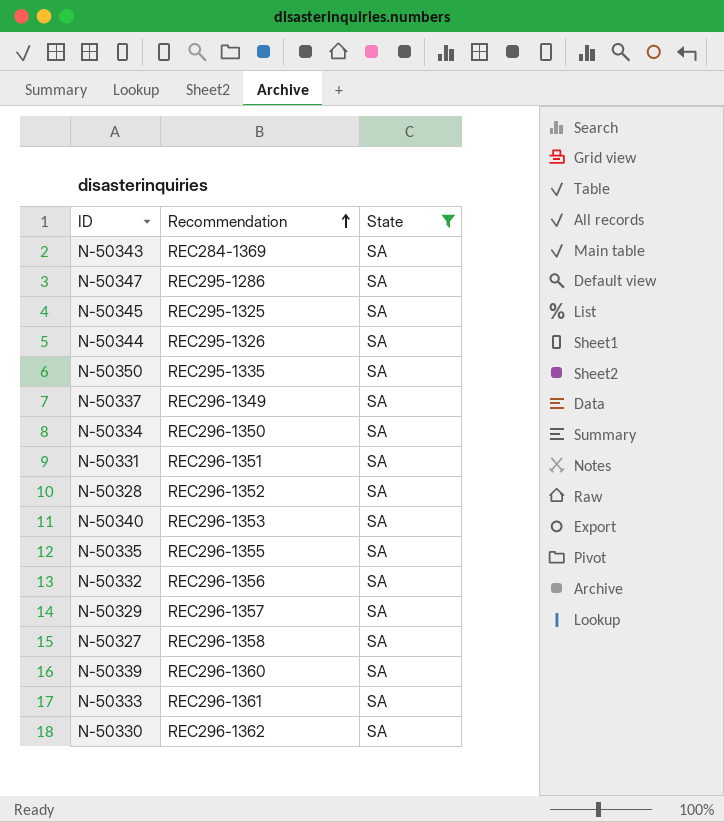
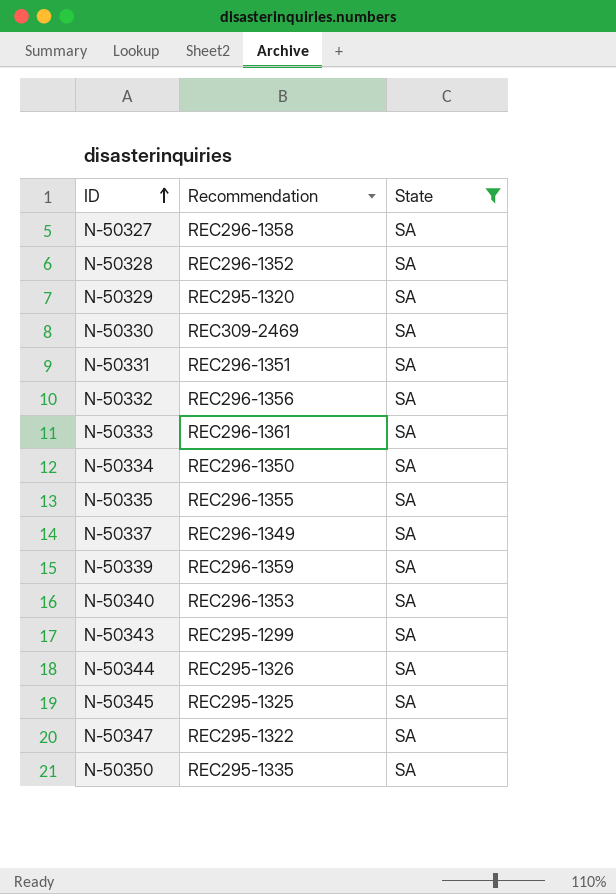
row order: Recommendation ascending -> ID ascending
N-50329 | Recommendation: REC296-1357 -> REC295-1320
N-50330 | Recommendation: REC296-1362 -> REC309-2469
N-50339 | Recommendation: REC296-1360 -> REC296-1359
N-50343 | Recommendation: REC284-1369 -> REC295-1299
N-50347 | Recommendation: REC295-1286 -> REC295-1322

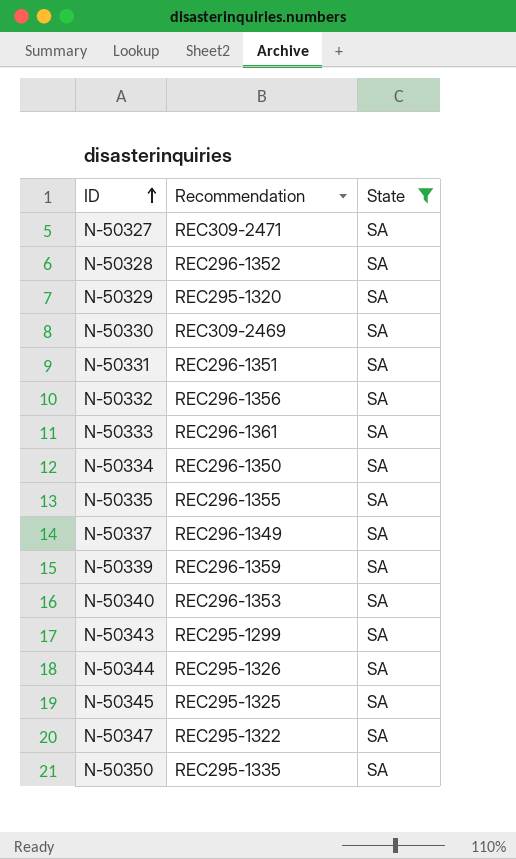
N-50327 | Recommendation: REC296-1358 -> REC309-2471

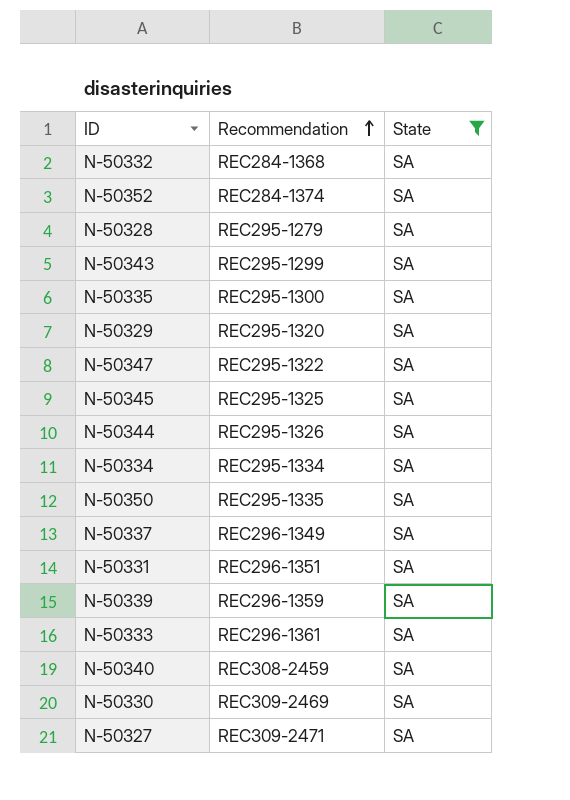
row order: ID ascending -> Recommendation ascending
N-50332 | Recommendation: REC296-1356 -> REC284-1368
row N-50352: none -> REC284-1374 | SA
N-50328 | Recommendation: REC296-1352 -> REC295-1279
N-50335 | Recommendation: REC296-1355 -> REC295-1300
N-50334 | Recommendation: REC296-1350 -> REC295-1334
N-50340 | Recommendation: REC296-1353 -> REC308-2459

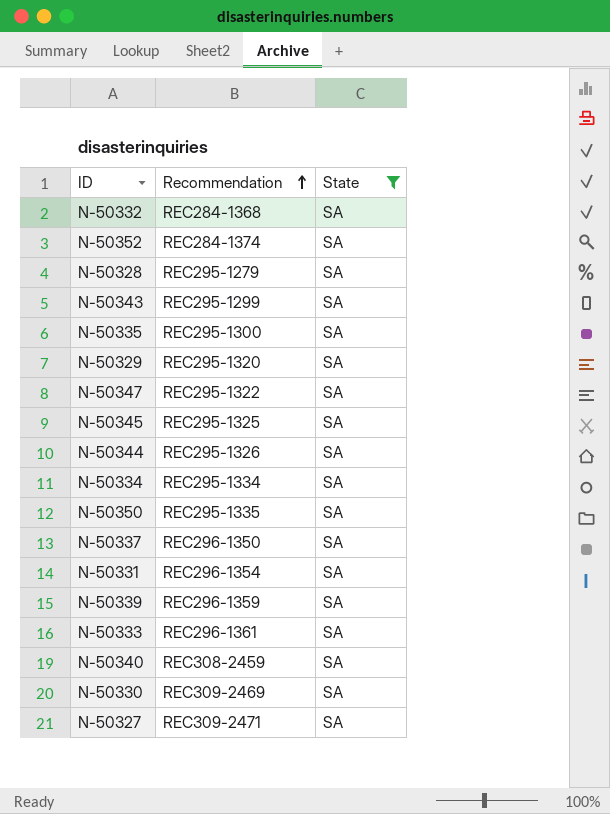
N-50337 | Recommendation: REC296-1349 -> REC296-1350
N-50331 | Recommendation: REC296-1351 -> REC296-1354

